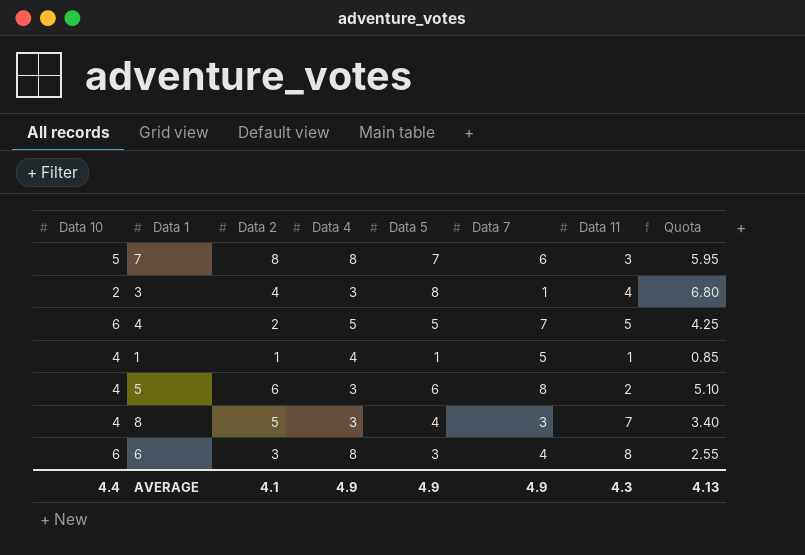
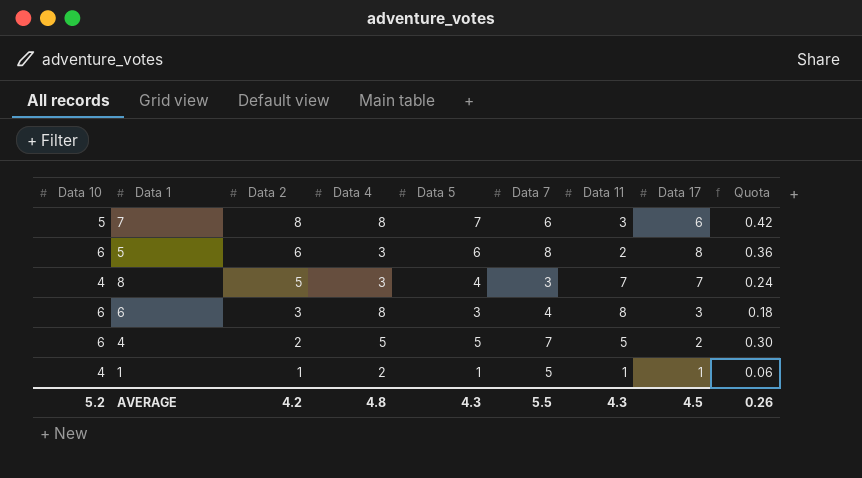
row order: none -> Data 2 descending
column Data 17 | position: none -> 8
column Quota | formula: [Data 5] * 0.85 -> [Data 5] * 0.06
row 3: 2 | 4 | 3 | 8 | 1 | 4 | 6.80 -> none
5 | Data 10: 4 -> 6
1 | Data 4: 4 -> 2
AVERAGE | Data 10: 4.4 -> 5.2
AVERAGE | Data 2: 4.1 -> 4.2
AVERAGE | Data 4: 4.9 -> 4.8
AVERAGE | Data 5: 4.9 -> 4.3
AVERAGE | Data 7: 4.9 -> 5.5
AVERAGE | Quota: 4.13 -> 0.26

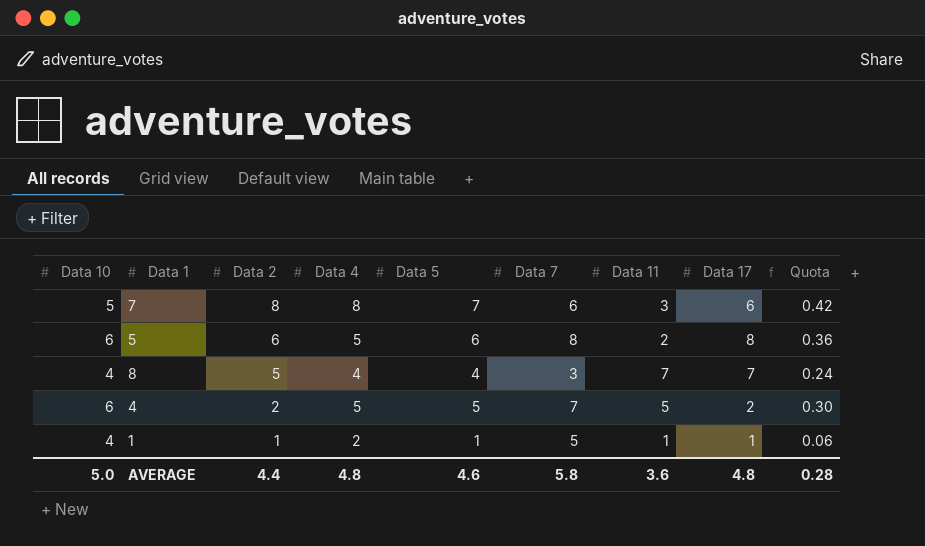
row 6: 6 | 3 | 8 | 3 | 4 | 8 | 3 | 0.18 -> none
5 | Data 4: 3 -> 5
8 | Data 4: 3 -> 4
AVERAGE | Data 10: 5.2 -> 5.0
AVERAGE | Data 2: 4.2 -> 4.4
AVERAGE | Data 5: 4.3 -> 4.6
AVERAGE | Data 7: 5.5 -> 5.8
AVERAGE | Data 11: 4.3 -> 3.6
AVERAGE | Data 17: 4.5 -> 4.8
AVERAGE | Quota: 0.26 -> 0.28

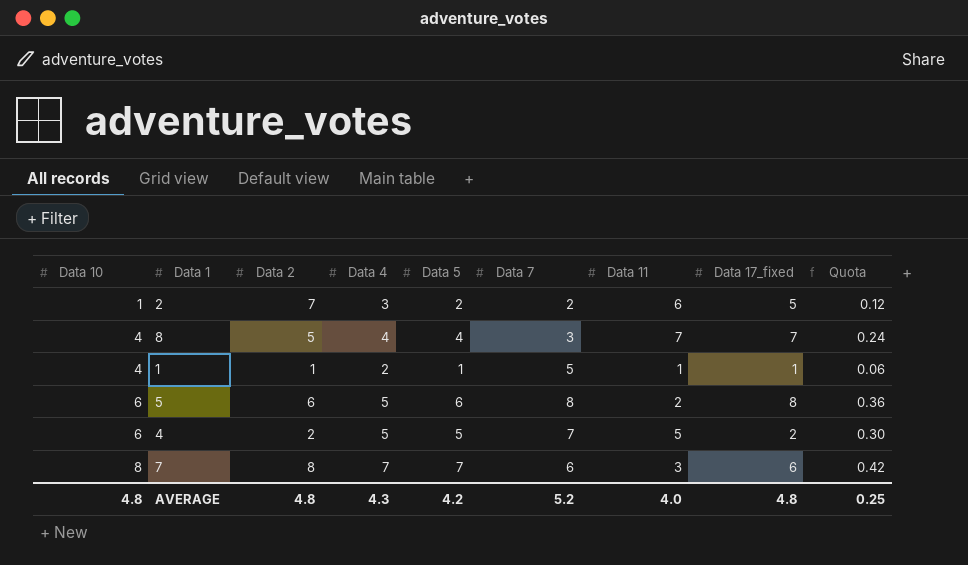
row order: Data 2 descending -> Data 10 ascending
column name: Data 17 -> Data 17_fixed
row 2: none -> 1 | 7 | 3 | 2 | 2 | 6 | 5 | 0.12
7 | Data 10: 5 -> 8
7 | Data 4: 8 -> 7
AVERAGE | Data 10: 5.0 -> 4.8
AVERAGE | Data 2: 4.4 -> 4.8
AVERAGE | Data 4: 4.8 -> 4.3
AVERAGE | Data 5: 4.6 -> 4.2
AVERAGE | Data 7: 5.8 -> 5.2
AVERAGE | Data 11: 3.6 -> 4.0
AVERAGE | Quota: 0.28 -> 0.25

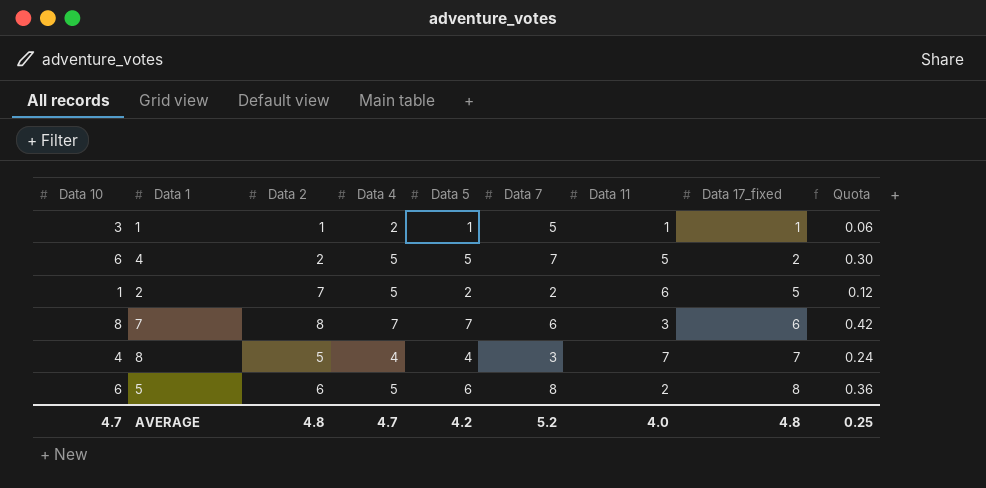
row order: Data 10 ascending -> Data 17_fixed ascending
1 | Data 10: 4 -> 3
2 | Data 4: 3 -> 5
AVERAGE | Data 10: 4.8 -> 4.7
AVERAGE | Data 4: 4.3 -> 4.7

